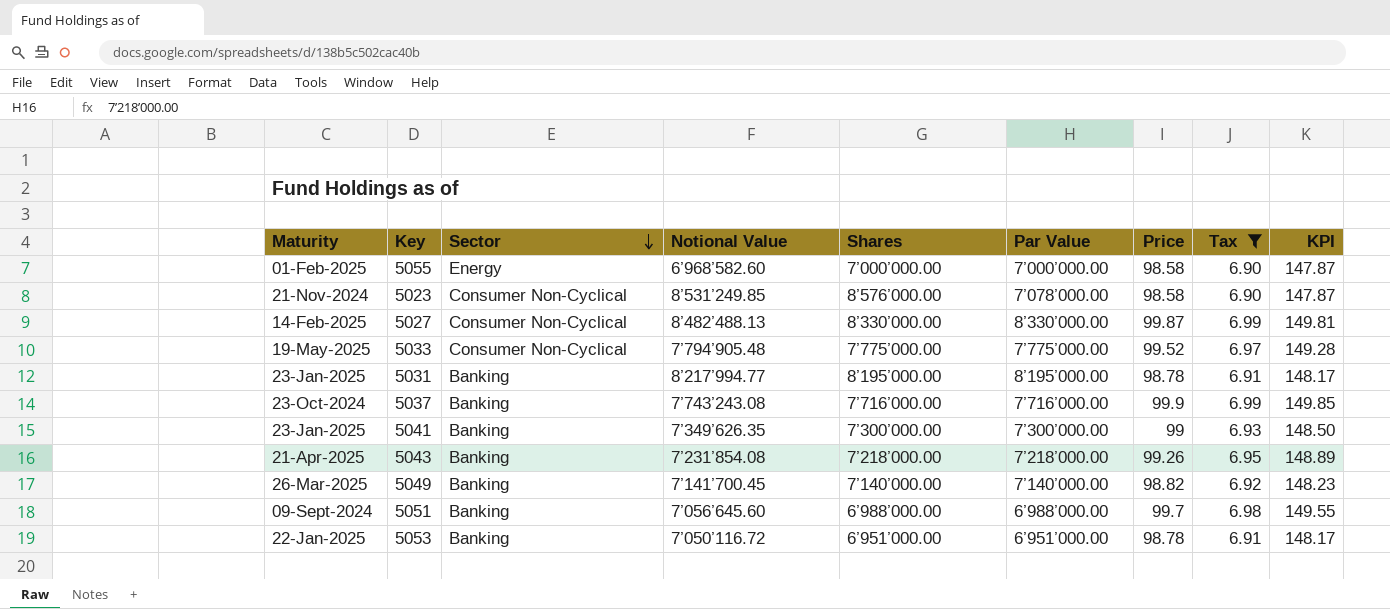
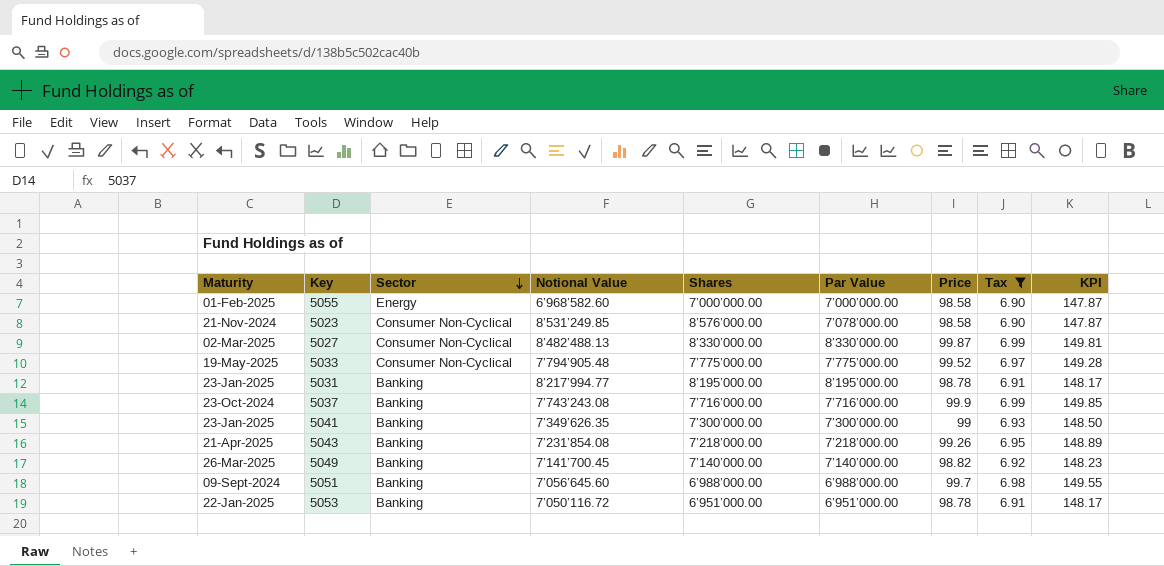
5027 | Maturity: 14-Feb-2025 -> 02-Mar-2025

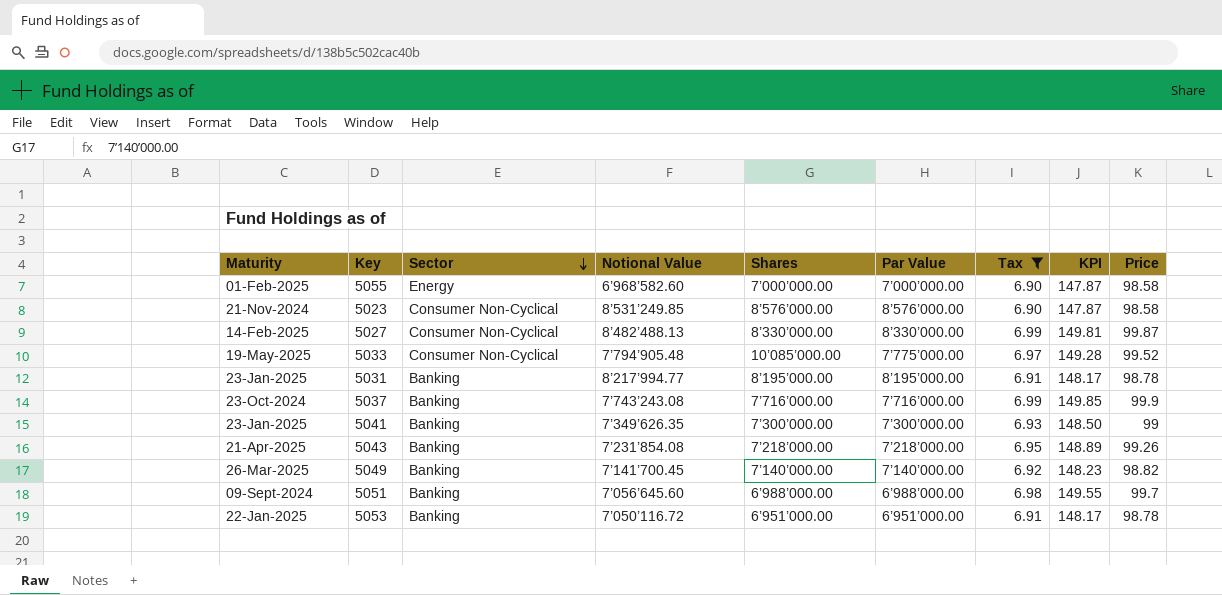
column Price | position: 7 -> 9
5023 | Par Value: 7’078’000.00 -> 8’576’000.00
5027 | Maturity: 02-Mar-2025 -> 14-Feb-2025
5033 | Shares: 7’775’000.00 -> 10’085’000.00

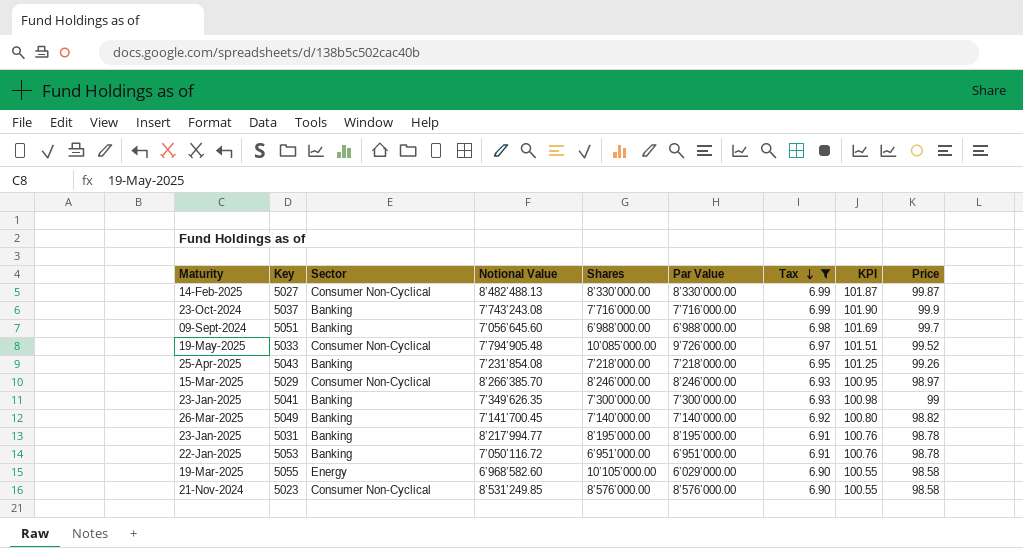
row order: Sector descending -> Tax descending
column KPI | formula: [Price] * 1.5 -> [Price] * 1.02
5033 | Par Value: 7’775’000.00 -> 9’726’000.00
5043 | Maturity: 21-Apr-2025 -> 25-Apr-2025
row 5029: none -> 15-Mar-2025 | Consumer Non-Cyclical | 8’266’385.70 | 8’246’000.00 | 8’246’000.00 | 6.93 | 100.95 | 98.97
5055 | Maturity: 01-Feb-2025 -> 19-Mar-2025
5055 | Shares: 7’000’000.00 -> 10’105’000.00
5055 | Par Value: 7’000’000.00 -> 6’029’000.00

